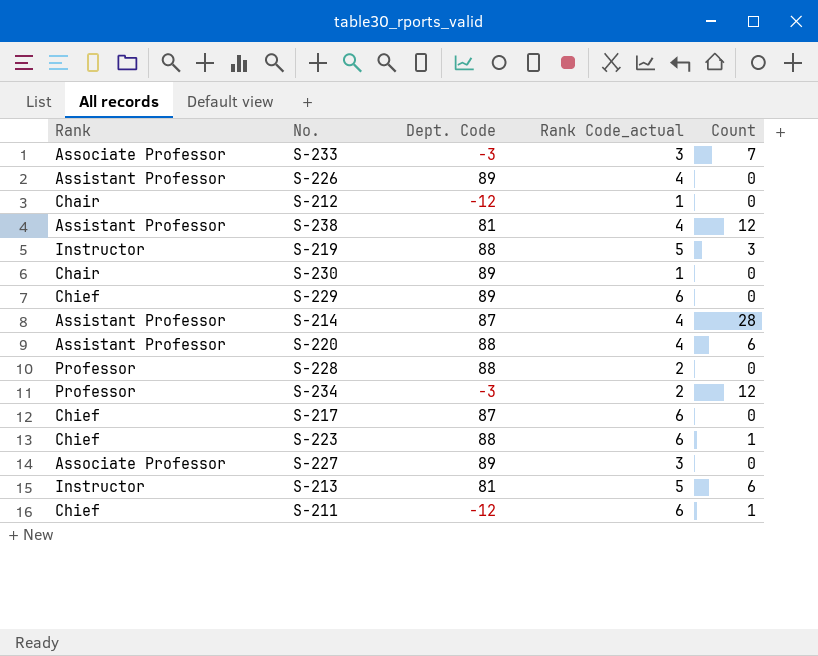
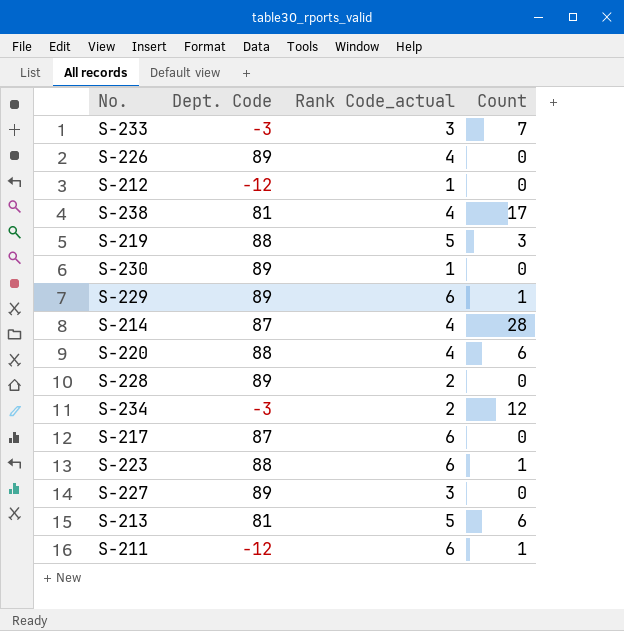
column Rank | position: 1 -> none
S-238 | Count: 12 -> 17
S-229 | Count: 0 -> 1
S-228 | Dept. Code: 88 -> 89

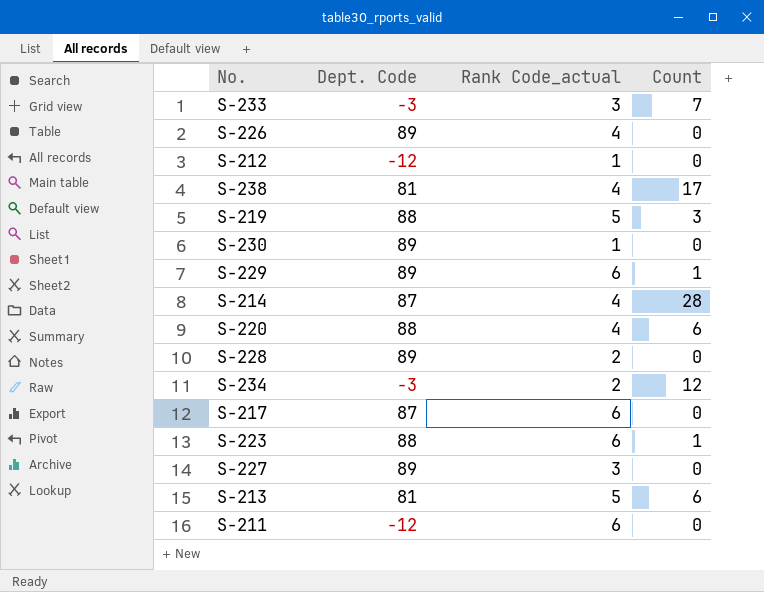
S-211 | Count: 1 -> 0

